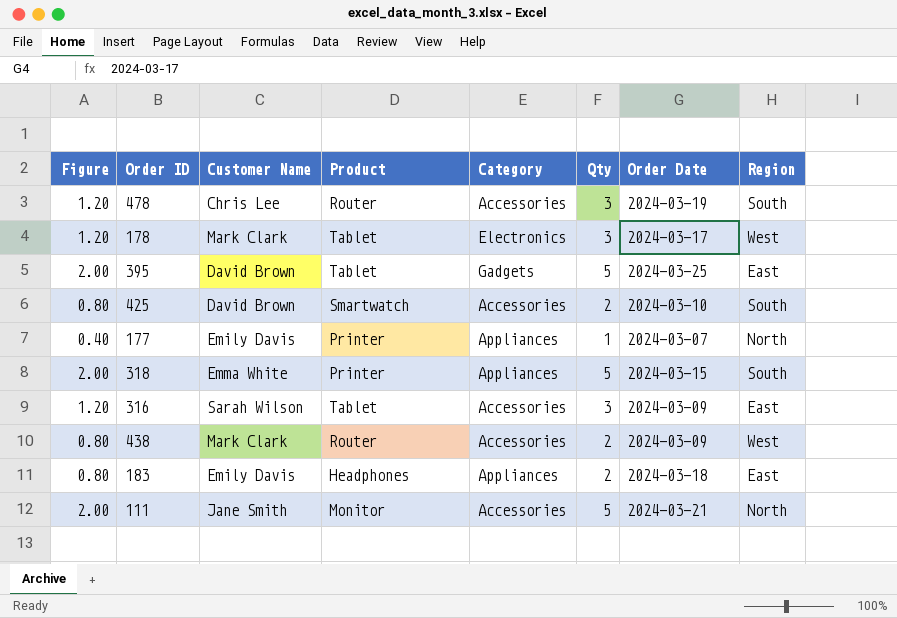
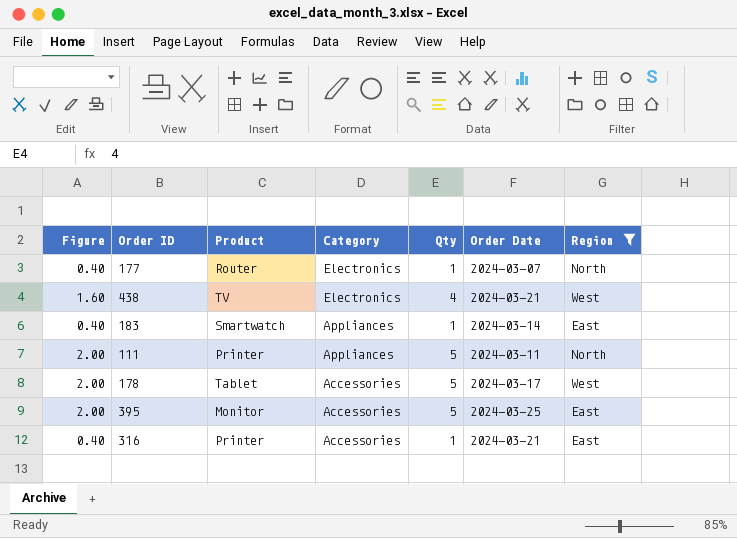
filter: none -> Region != South
row order: none -> Category descending
column Customer Name | position: 3 -> none
177 | Product: Printer -> Router
177 | Category: Appliances -> Electronics
438 | Figure: 0.80 -> 1.60
438 | Product: Router -> TV
438 | Category: Accessories -> Electronics
438 | Qty: 2 -> 4
438 | Order Date: 2024-03-09 -> 2024-03-21
183 | Figure: 0.80 -> 0.40
183 | Product: Headphones -> Smartwatch
183 | Qty: 2 -> 1
183 | Order Date: 2024-03-18 -> 2024-03-14
111 | Product: Monitor -> Printer
111 | Category: Accessories -> Appliances
111 | Order Date: 2024-03-21 -> 2024-03-11
178 | Figure: 1.20 -> 2.00
178 | Category: Electronics -> Accessories
178 | Qty: 3 -> 5
395 | Product: Tablet -> Monitor
395 | Category: Gadgets -> Accessories
316 | Figure: 1.20 -> 0.40
316 | Product: Tablet -> Printer
316 | Qty: 3 -> 1
316 | Order Date: 2024-03-09 -> 2024-03-21

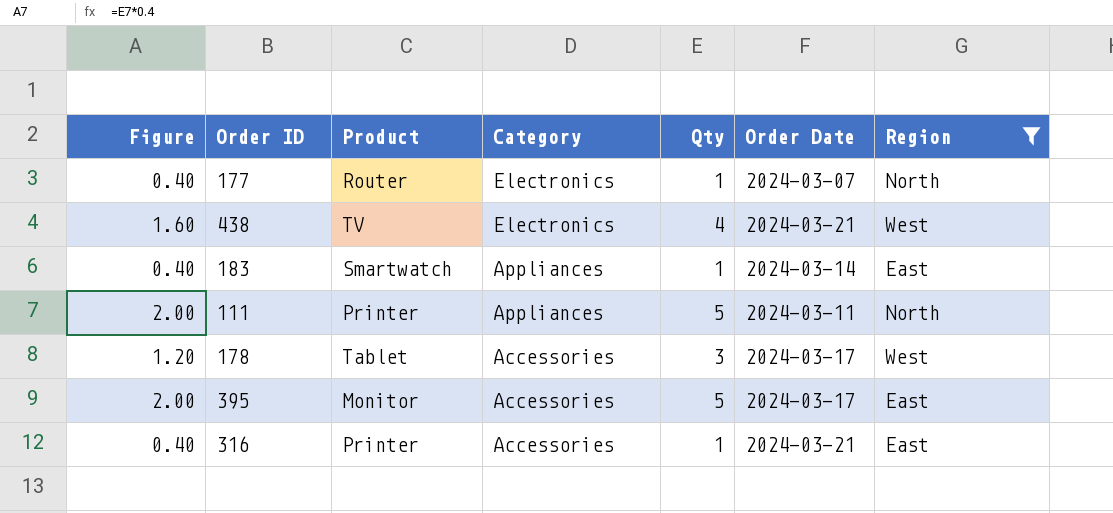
178 | Figure: 2.00 -> 1.20
178 | Qty: 5 -> 3
395 | Order Date: 2024-03-25 -> 2024-03-17

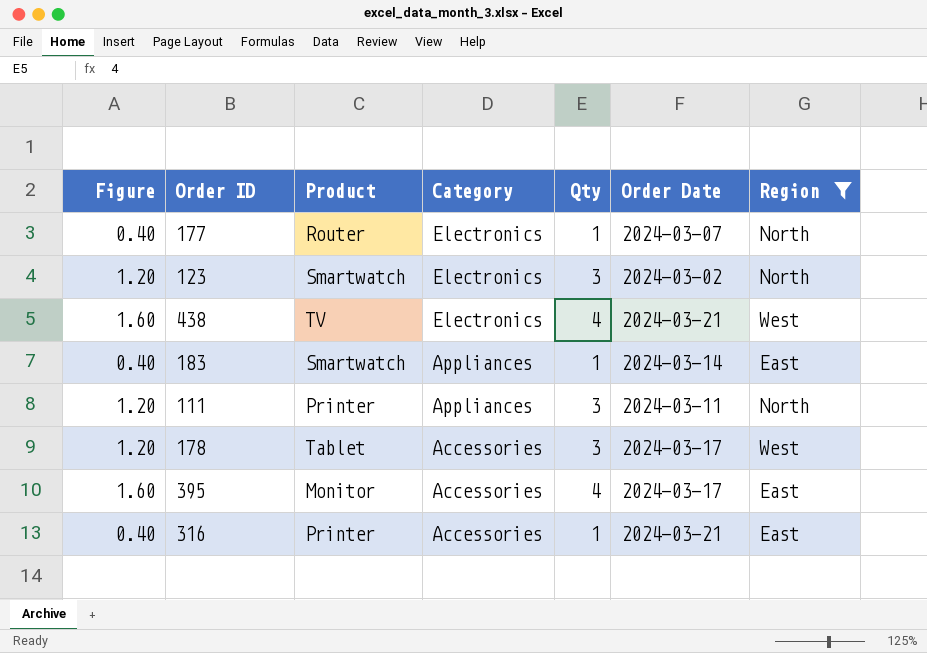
row 123: none -> 1.20 | Smartwatch | Electronics | 3 | 2024-03-02 | North
111 | Figure: 2.00 -> 1.20
111 | Qty: 5 -> 3
395 | Figure: 2.00 -> 1.60
395 | Qty: 5 -> 4

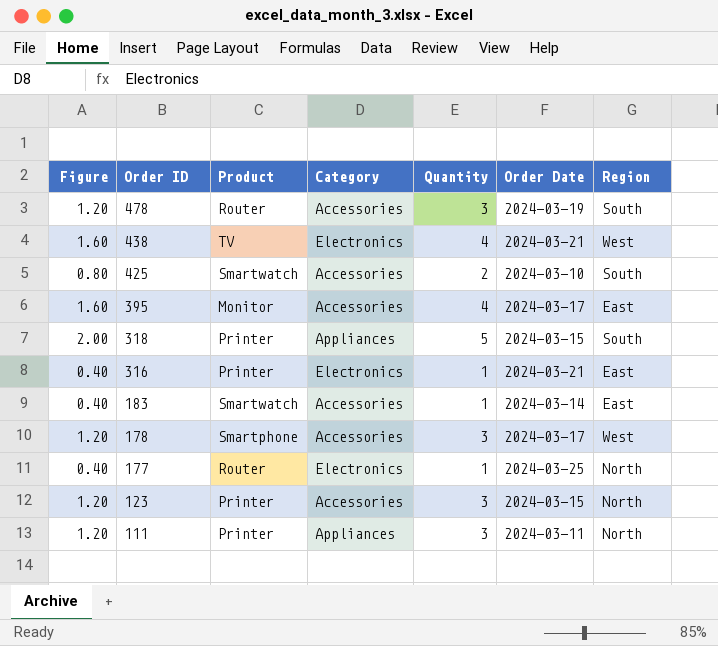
filter: Region != South -> none
row order: Category descending -> Order ID descending
column name: Qty -> Quantity
316 | Category: Accessories -> Electronics
183 | Category: Appliances -> Accessories
178 | Product: Tablet -> Smartphone
177 | Order Date: 2024-03-07 -> 2024-03-25
123 | Product: Smartwatch -> Printer
123 | Category: Electronics -> Accessories
123 | Order Date: 2024-03-02 -> 2024-03-15

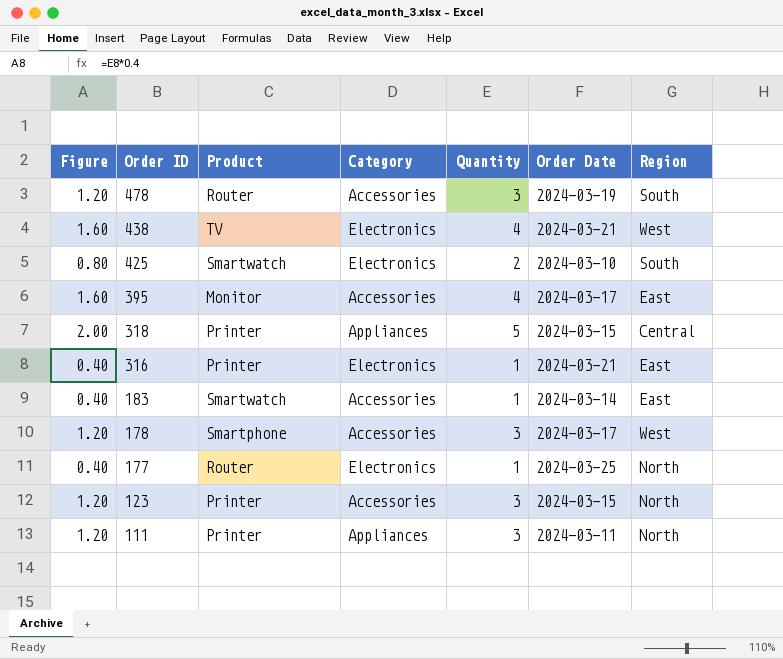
425 | Category: Accessories -> Electronics
318 | Region: South -> Central

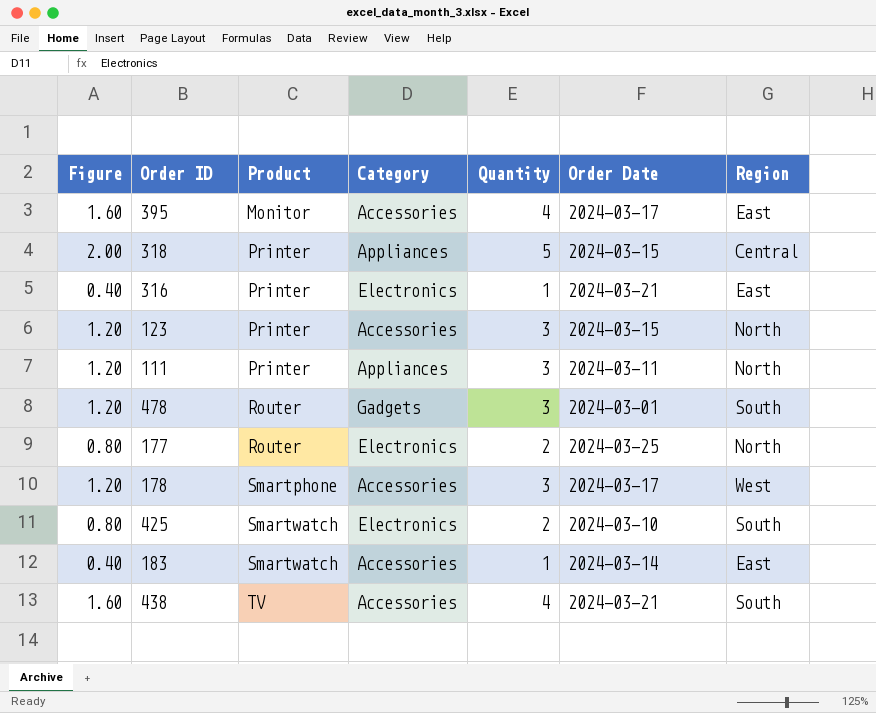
row order: Order ID descending -> Product ascending
478 | Category: Accessories -> Gadgets
478 | Order Date: 2024-03-19 -> 2024-03-01
177 | Figure: 0.40 -> 0.80
177 | Quantity: 1 -> 2
438 | Category: Electronics -> Accessories
438 | Region: West -> South

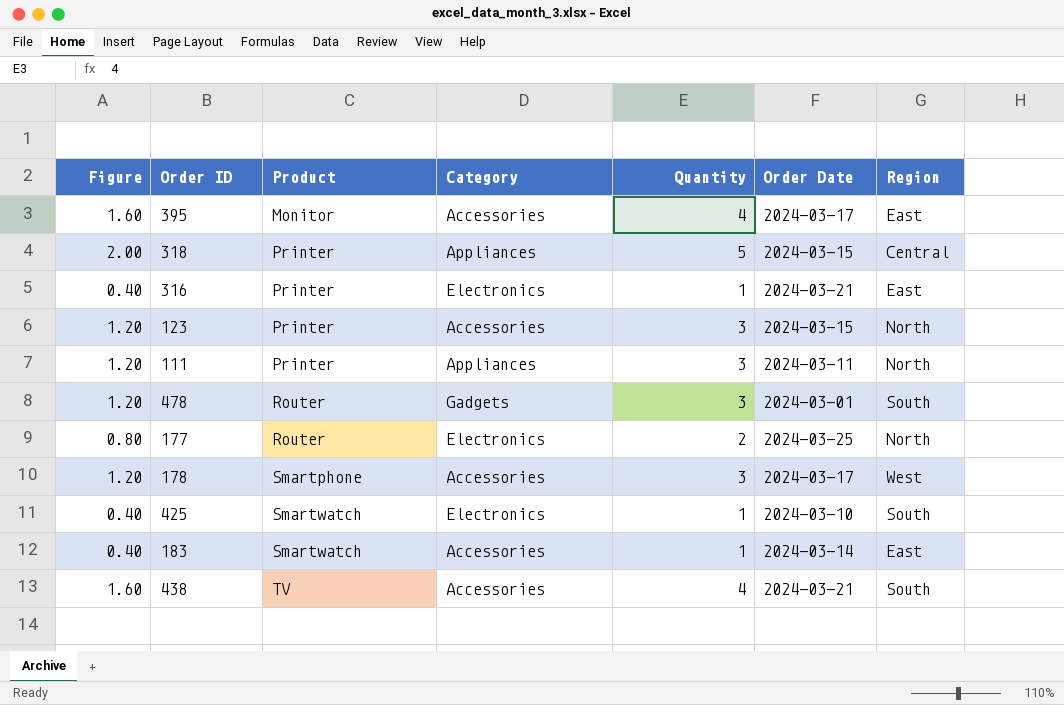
425 | Figure: 0.80 -> 0.40
425 | Quantity: 2 -> 1

